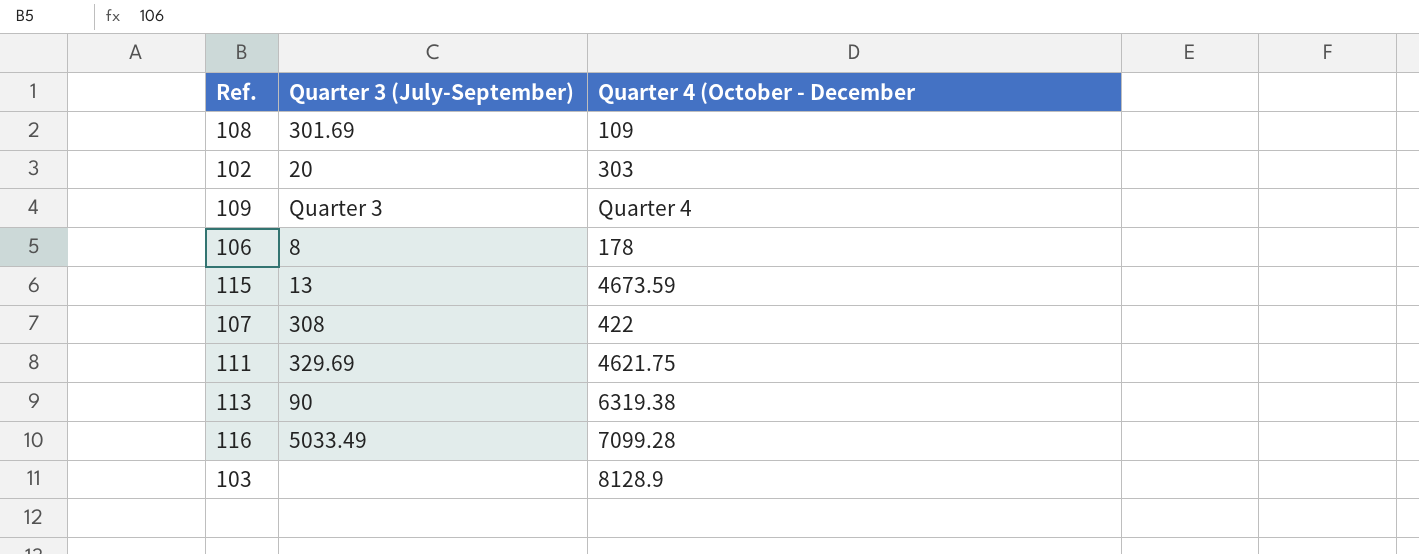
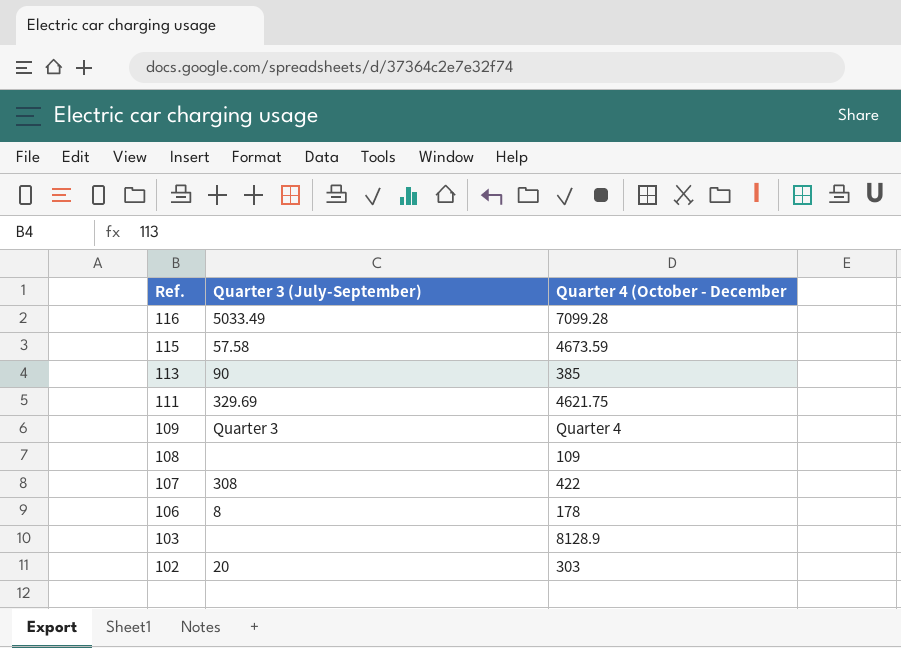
row order: none -> Ref. descending
115 | Quarter 3 (July-September): 13 -> 57.58
113 | Quarter 4 (October - December: 6319.38 -> 385
108 | Quarter 3 (July-September): 301.69 -> none

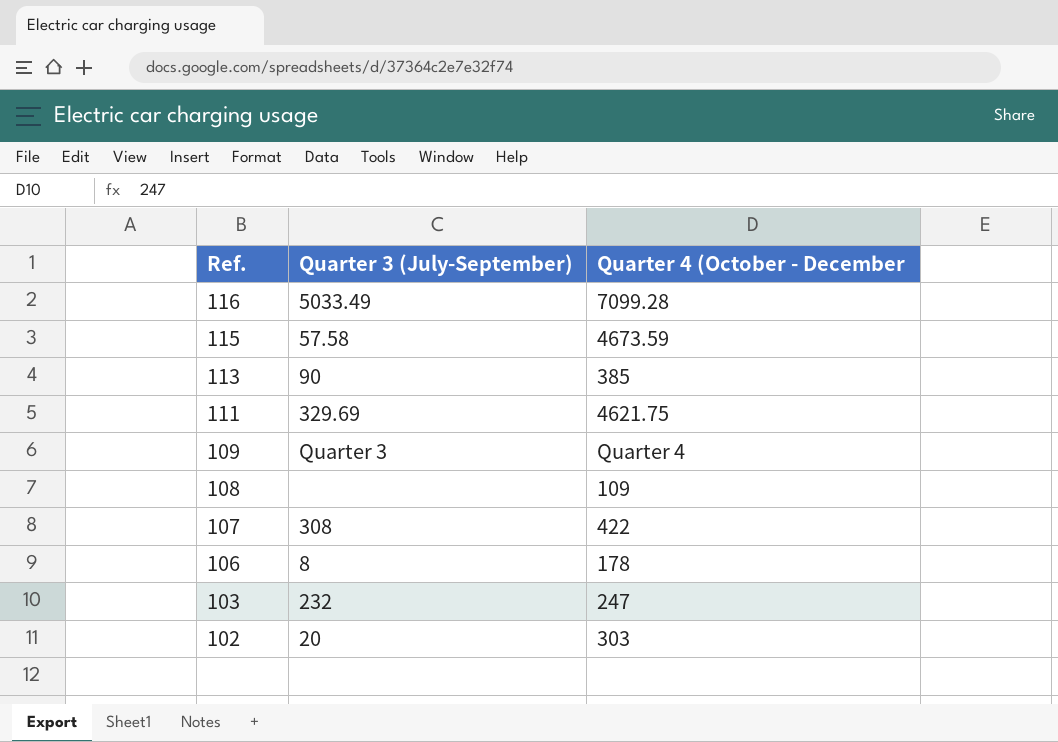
103 | Quarter 3 (July-September): none -> 232
103 | Quarter 4 (October - December: 8128.9 -> 247

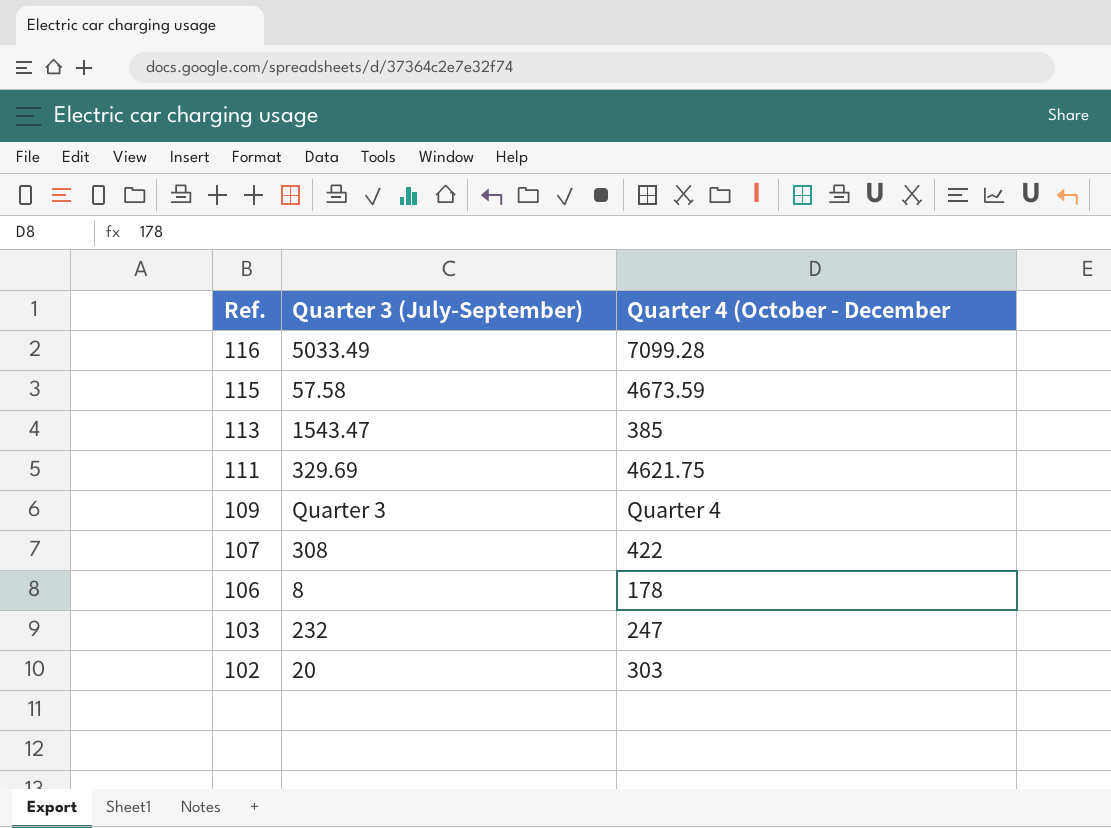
row 108: none | 109 -> none
113 | Quarter 3 (July-September): 90 -> 1543.47

